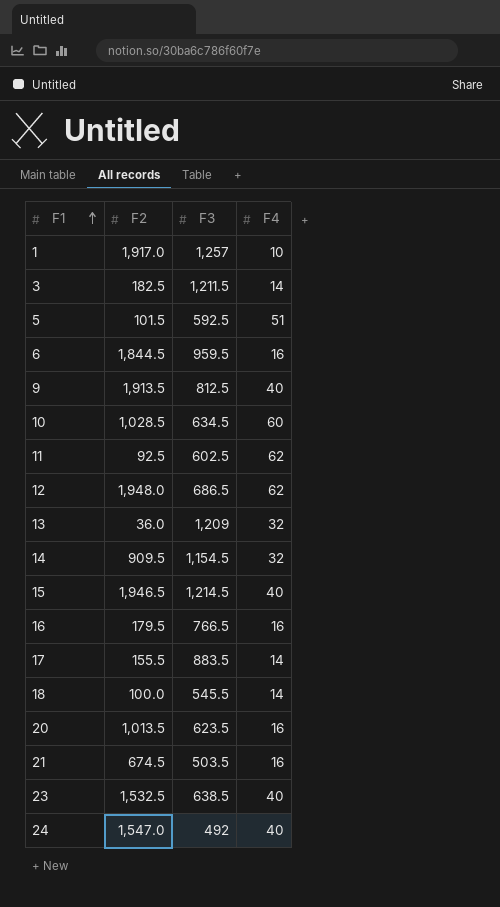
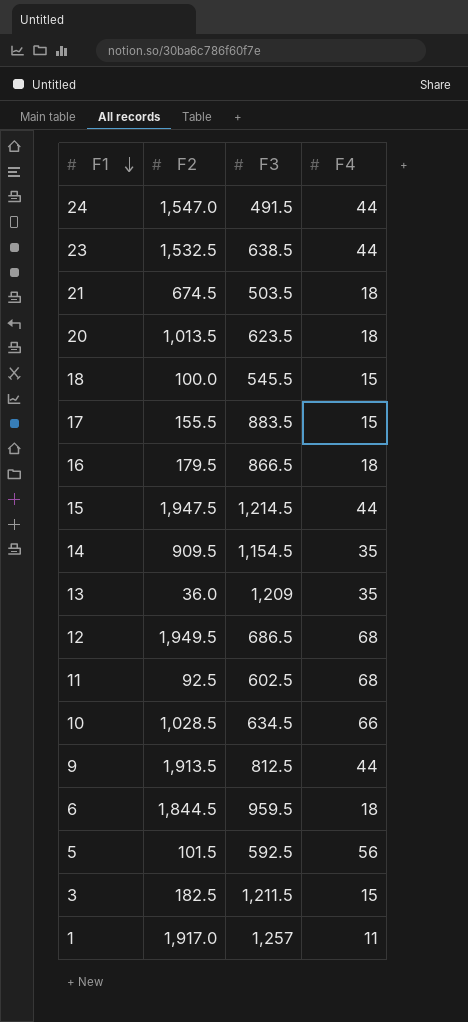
row order: F1 ascending -> F1 descending
24 | F3: 492 -> 491.5
24 | F4: 40 -> 44
23 | F4: 40 -> 44
21 | F4: 16 -> 18
20 | F4: 16 -> 18
18 | F4: 14 -> 15
17 | F4: 14 -> 15
16 | F3: 766.5 -> 866.5
16 | F4: 16 -> 18
15 | F2: 1,946.5 -> 1,947.5
15 | F4: 40 -> 44
14 | F4: 32 -> 35
13 | F4: 32 -> 35
12 | F2: 1,948.0 -> 1,949.5
12 | F4: 62 -> 68
11 | F4: 62 -> 68
10 | F4: 60 -> 66
9 | F4: 40 -> 44
6 | F4: 16 -> 18
5 | F4: 51 -> 56
3 | F4: 14 -> 15
1 | F4: 10 -> 11

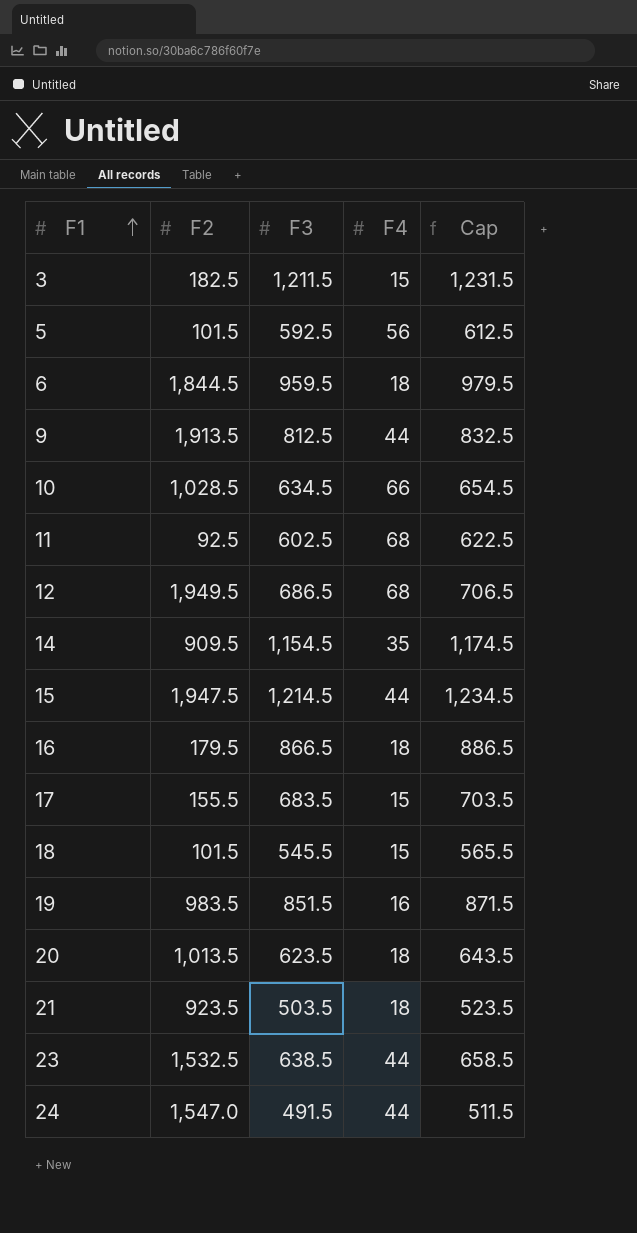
row order: F1 descending -> F1 ascending
column Cap | formula: none -> [F3] + 20
row 13: 36.0 | 1,209 | 35 -> none
row 1: 1,917.0 | 1,257 | 11 -> none
17 | F3: 883.5 -> 683.5
18 | F2: 100.0 -> 101.5
row 19: none -> 983.5 | 851.5 | 16 | 871.5
21 | F2: 674.5 -> 923.5

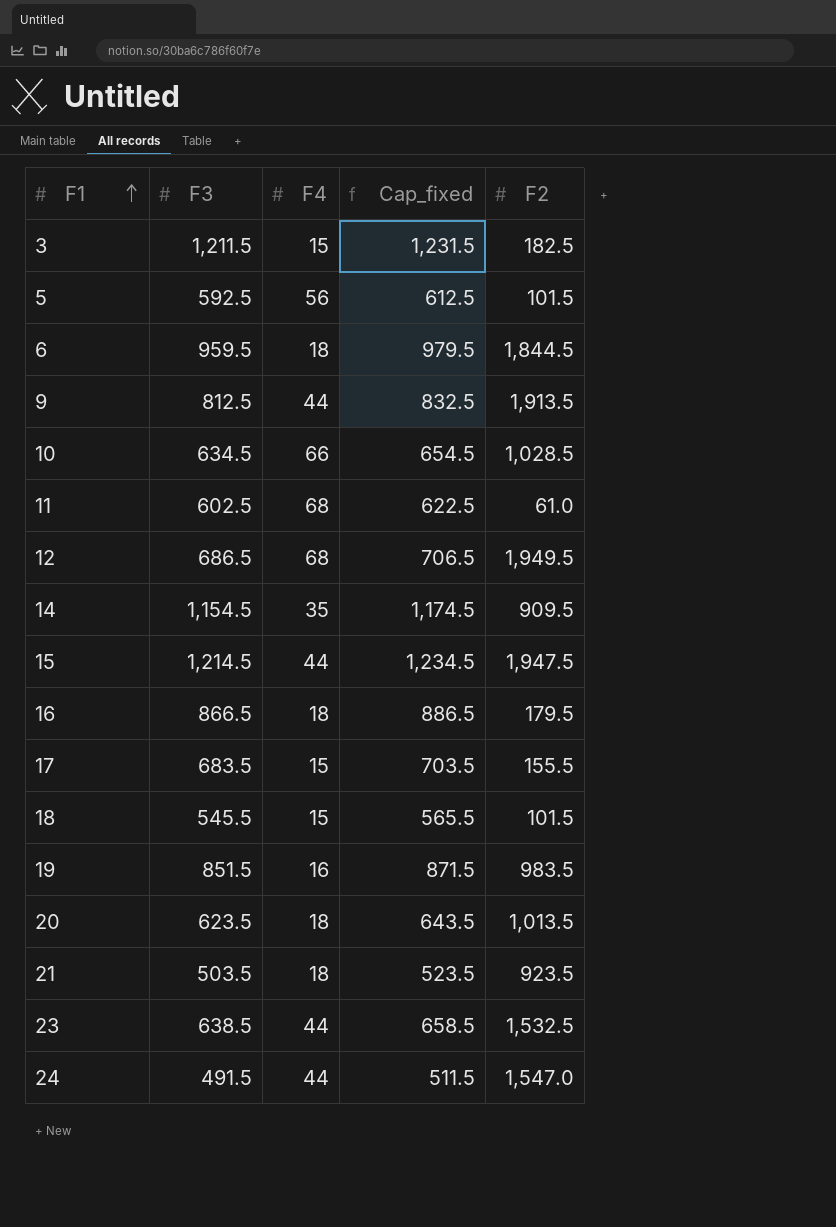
column name: Cap -> Cap_fixed
column F2 | position: 2 -> 5
11 | F2: 92.5 -> 61.0

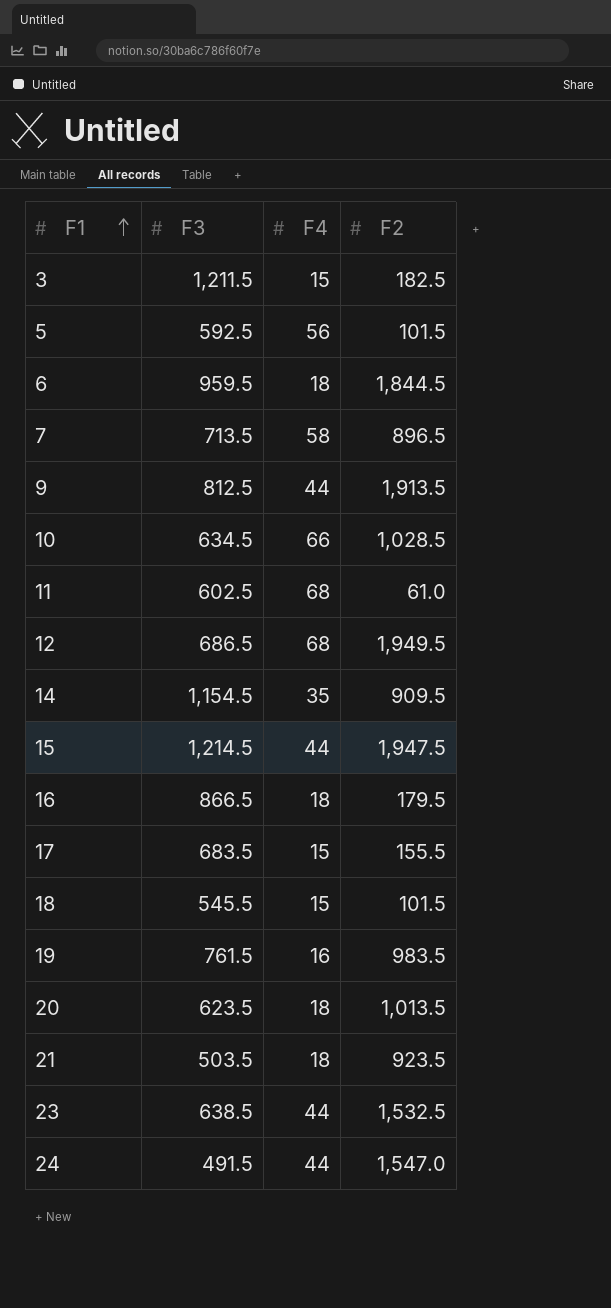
column Cap_fixed | formula: [F3] + 20 -> none
row 7: none -> 713.5 | 58 | 896.5
19 | F3: 851.5 -> 761.5

